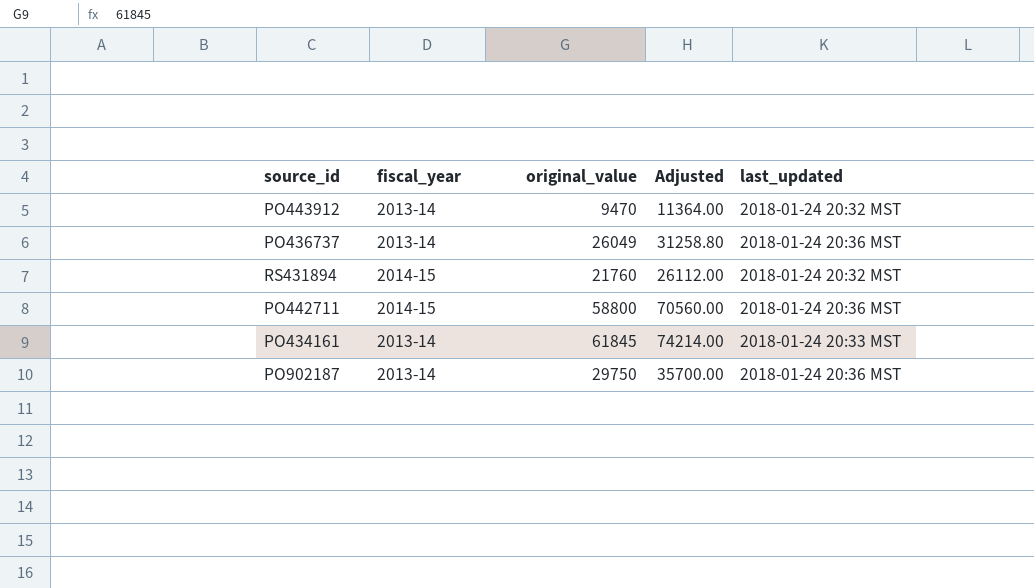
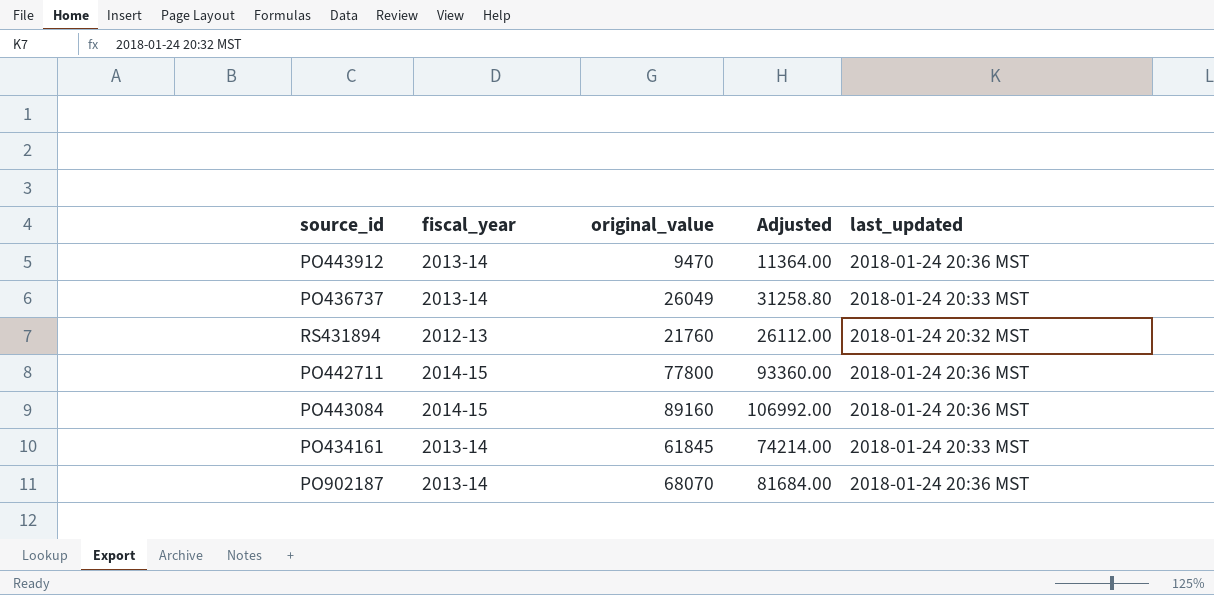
PO443912 | last_updated: 2018-01-24 20:32 MST -> 2018-01-24 20:36 MST
PO436737 | last_updated: 2018-01-24 20:36 MST -> 2018-01-24 20:33 MST
RS431894 | fiscal_year: 2014-15 -> 2012-13
PO442711 | original_value: 58800 -> 77800
PO442711 | Adjusted: 70560.00 -> 93360.00
row PO443084: none -> 2014-15 | 89160 | 106992.00 | 2018-01-24 20:36 MST
PO902187 | original_value: 29750 -> 68070
PO902187 | Adjusted: 35700.00 -> 81684.00

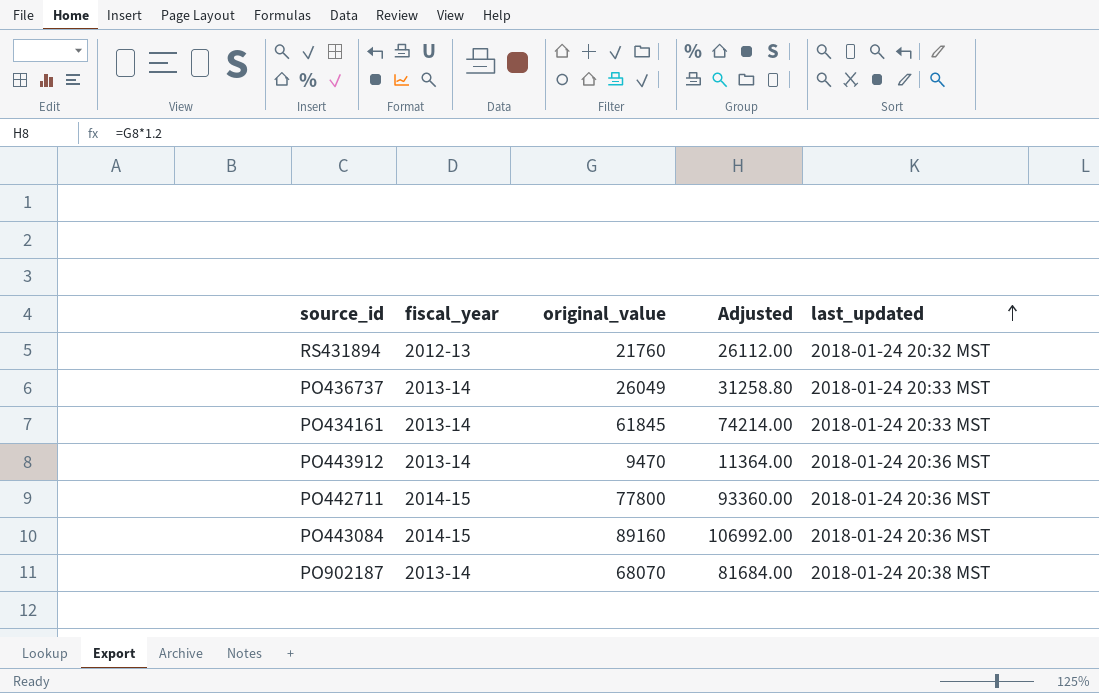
row order: none -> last_updated ascending
PO902187 | last_updated: 2018-01-24 20:36 MST -> 2018-01-24 20:38 MST

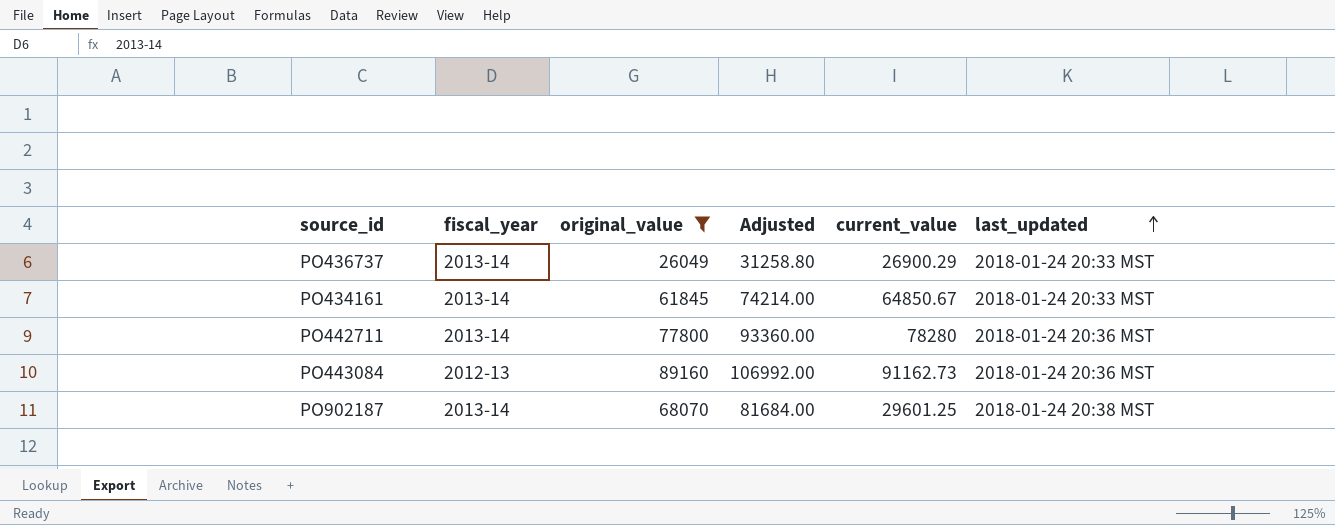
filter: none -> original_value >= 26049
column current_value | position: none -> 5
PO442711 | fiscal_year: 2014-15 -> 2013-14
PO443084 | fiscal_year: 2014-15 -> 2012-13

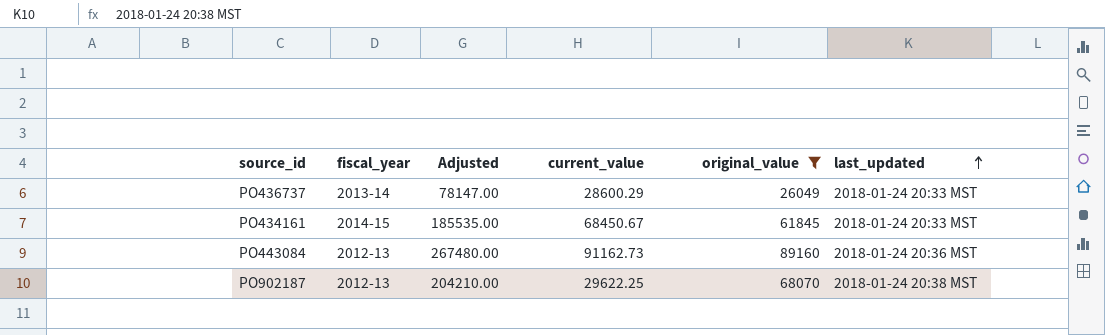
column Adjusted | formula: [original_value] * 1.2 -> [original_value] * 3
column original_value | position: 3 -> 5
row PO442711: 2013-14 | 77800 | 93360.00 | 78280 | 2018-01-24 20:36 MST -> none
PO436737 | current_value: 26900.29 -> 28600.29
PO434161 | fiscal_year: 2013-14 -> 2014-15
PO434161 | current_value: 64850.67 -> 68450.67
PO902187 | fiscal_year: 2013-14 -> 2012-13
PO902187 | current_value: 29601.25 -> 29622.25

